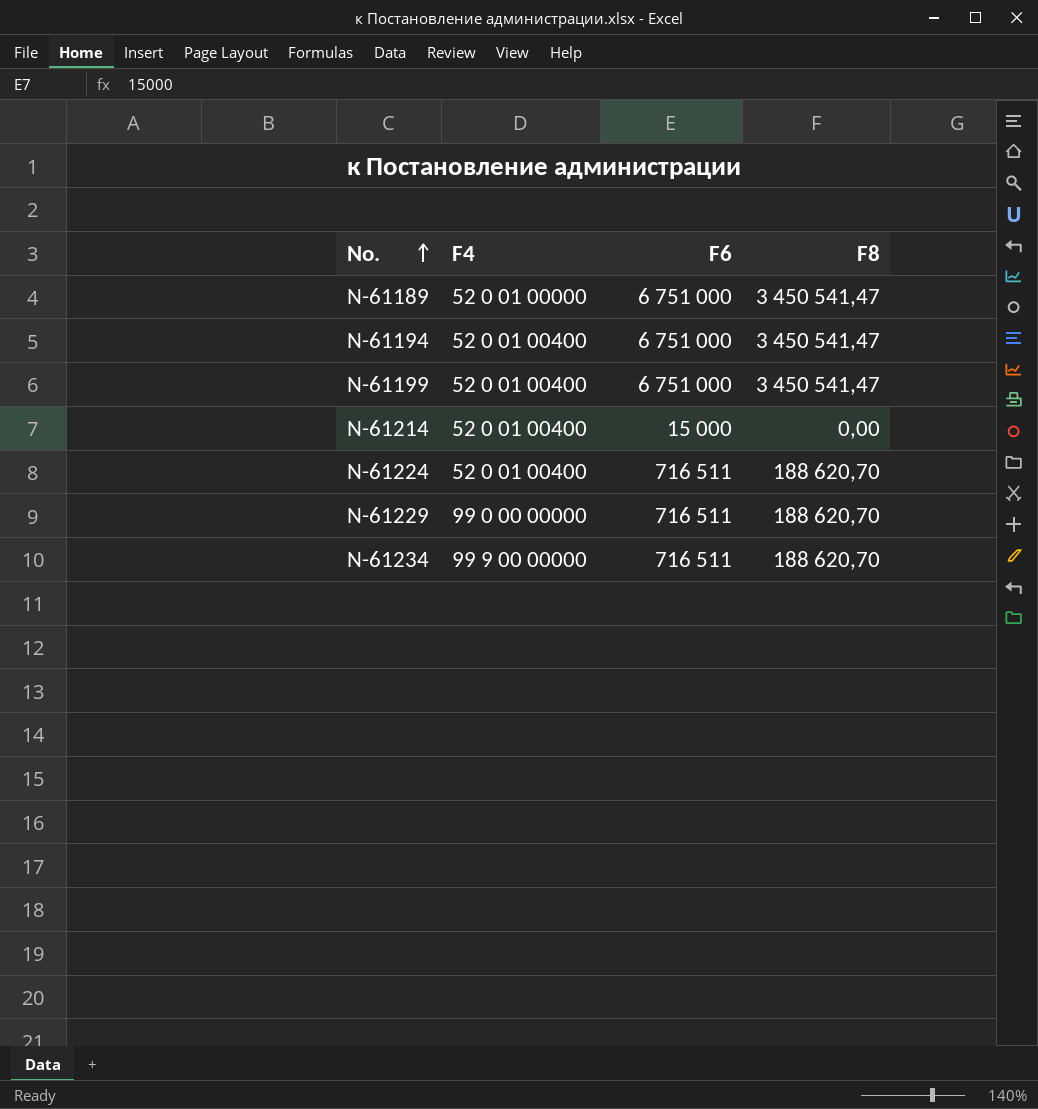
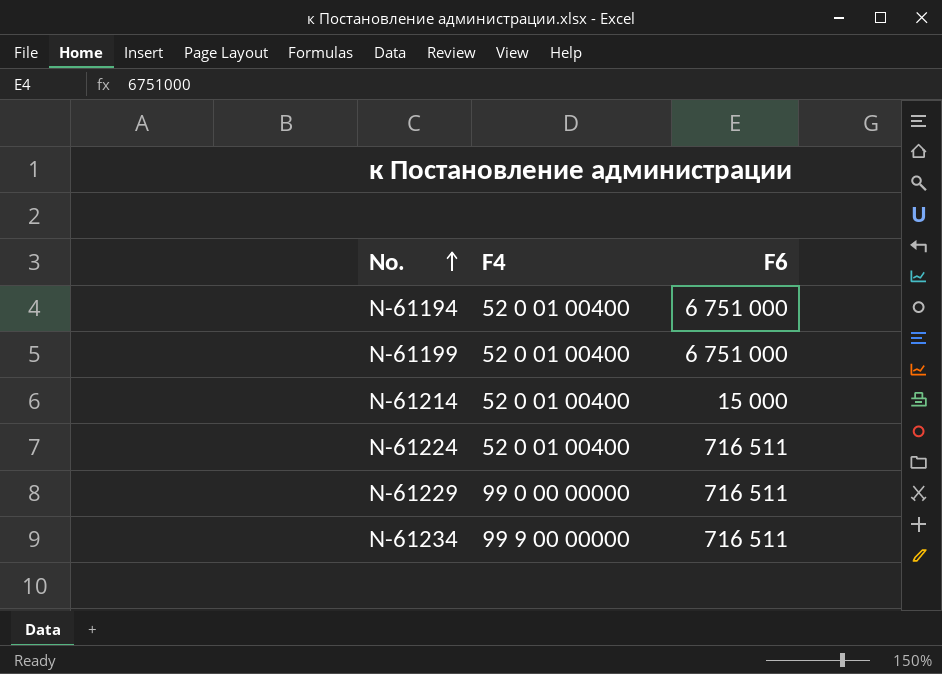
column F8 | position: 4 -> none
row N-61189: 52 0 01 00000 | 6 751 000 | 3 450 541,47 -> none

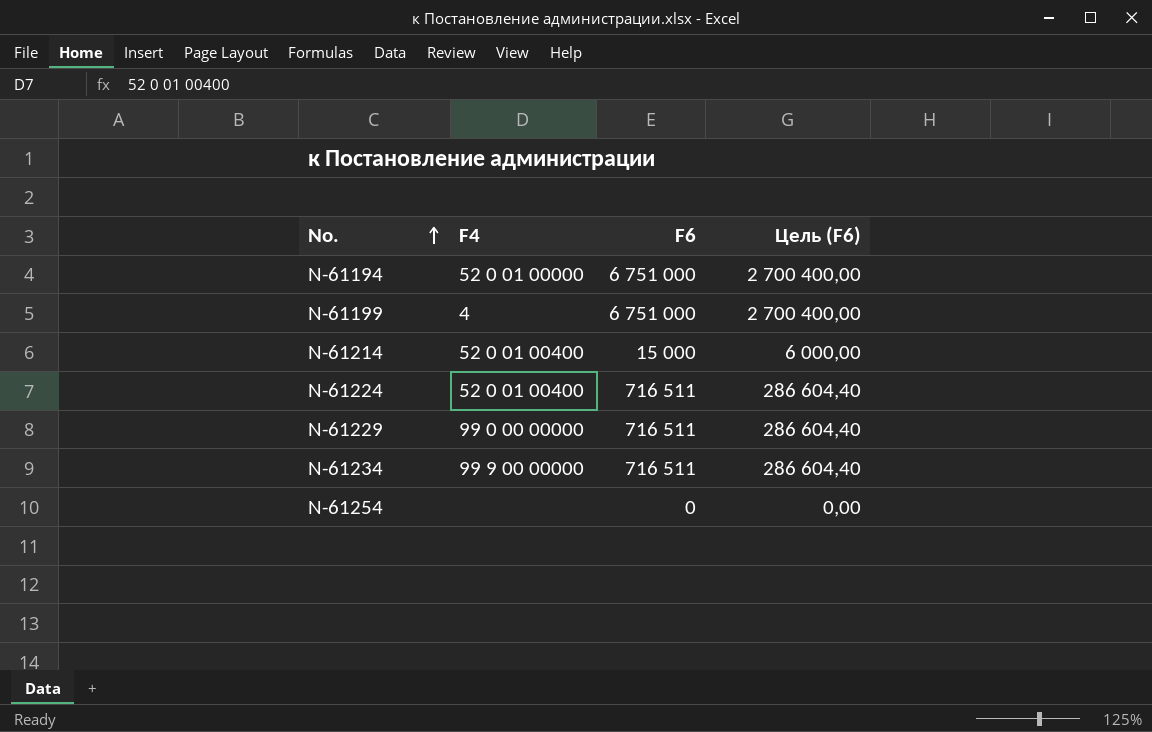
column Цель (F6) | formula: none -> [F6] * 0,4
N-61194 | F4: 52 0 01 00400 -> 52 0 01 00000
N-61199 | F4: 52 0 01 00400 -> 4
row N-61254: none -> none | 0 | 0,00

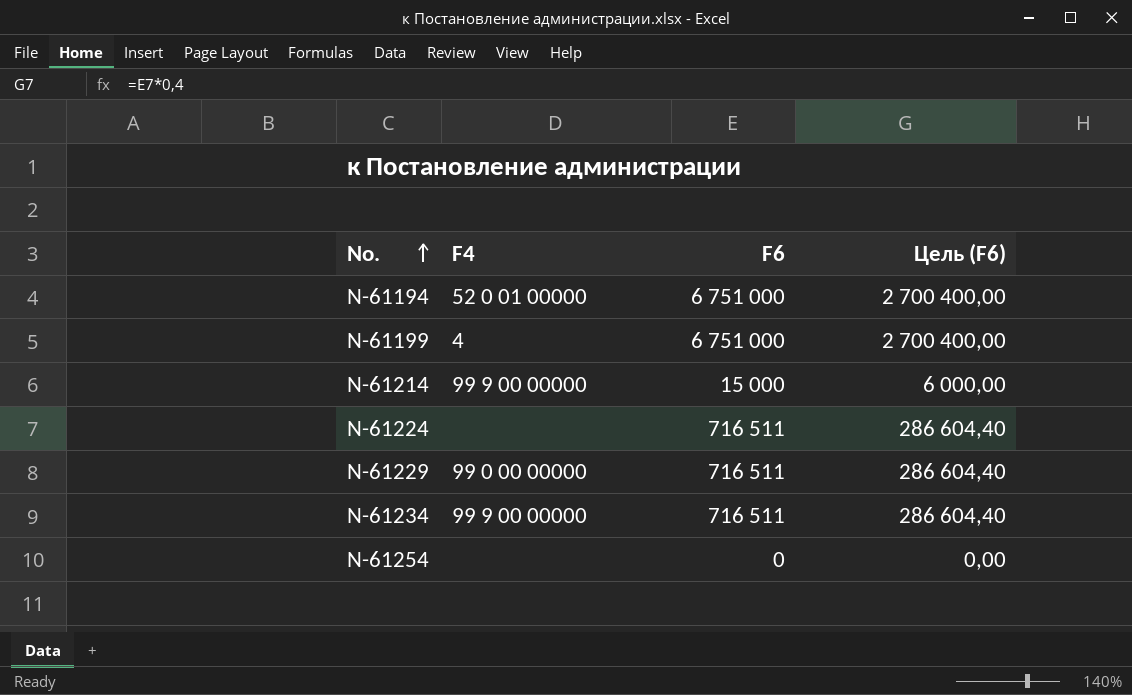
N-61214 | F4: 52 0 01 00400 -> 99 9 00 00000
N-61224 | F4: 52 0 01 00400 -> none

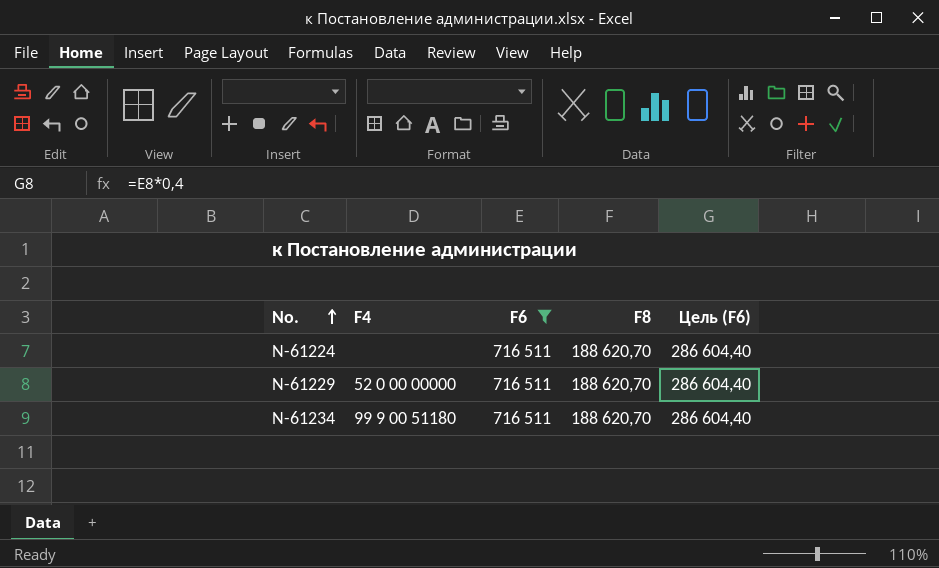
filter: none -> F6 = 716 511
column F8 | position: none -> 4
N-61229 | F4: 99 0 00 00000 -> 52 0 00 00000
N-61234 | F4: 99 9 00 00000 -> 99 9 00 51180

